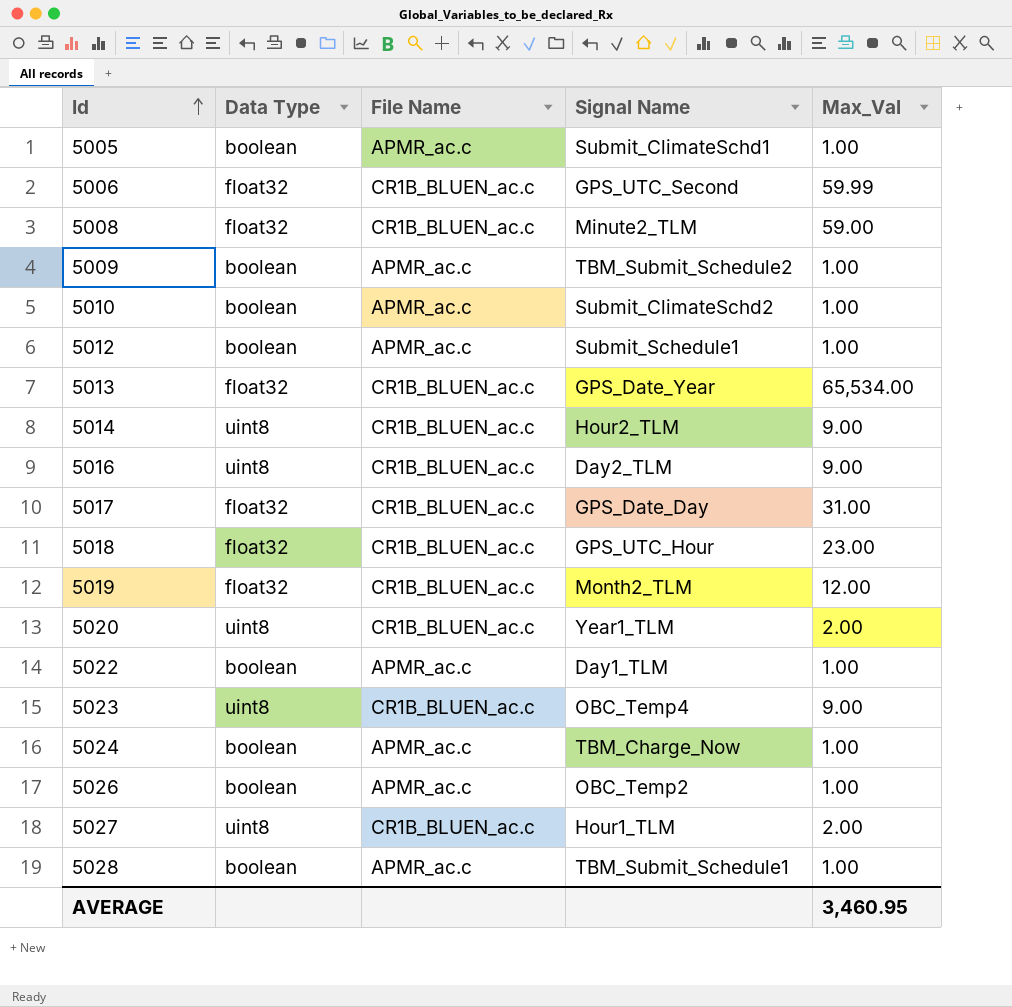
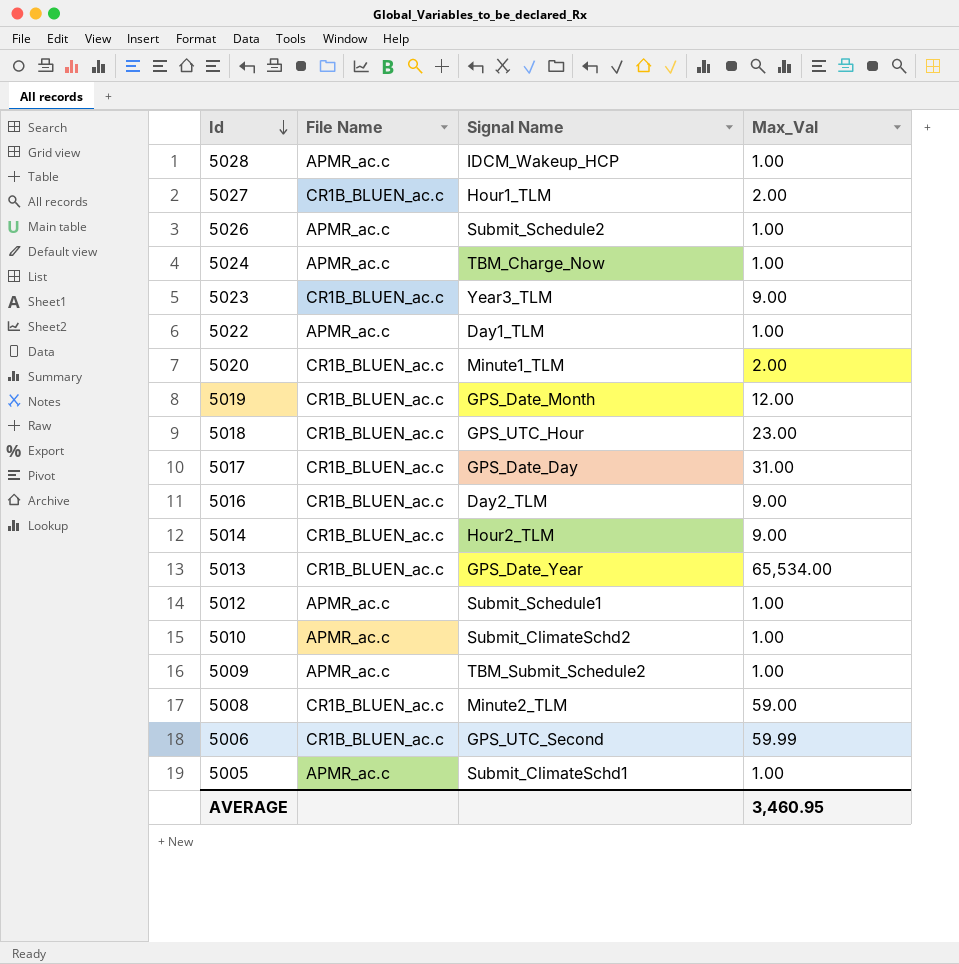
row order: Id ascending -> Id descending
column Data Type | position: 2 -> none
5028 | Signal Name: TBM_Submit_Schedule1 -> IDCM_Wakeup_HCP
5026 | Signal Name: OBC_Temp2 -> Submit_Schedule2
5023 | Signal Name: OBC_Temp4 -> Year3_TLM
5020 | Signal Name: Year1_TLM -> Minute1_TLM
5019 | Signal Name: Month2_TLM -> GPS_Date_Month

